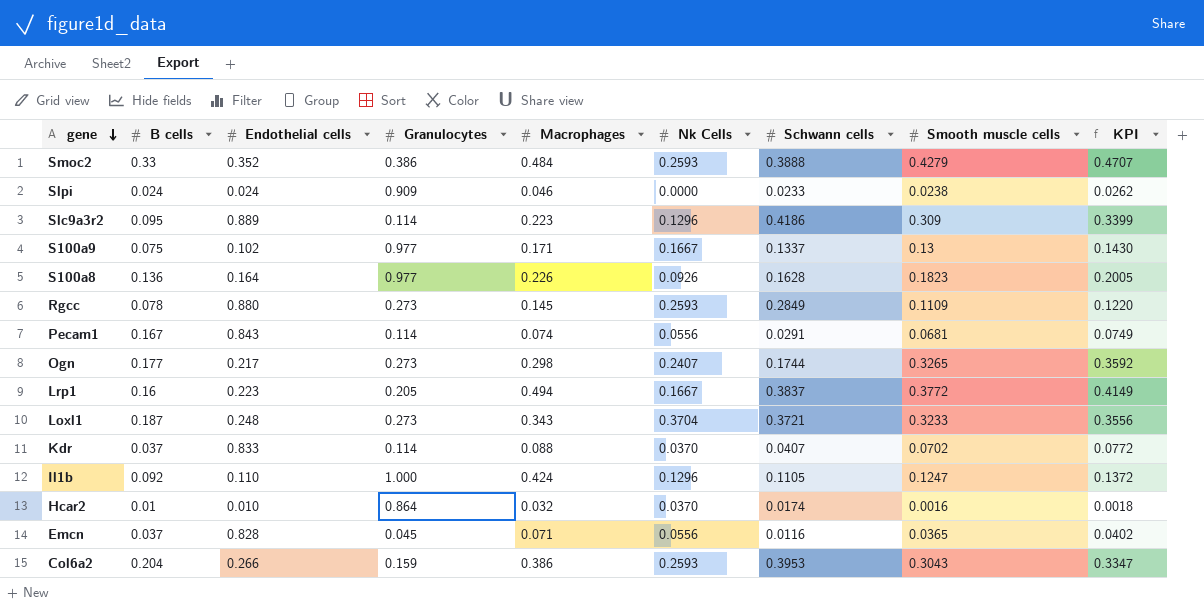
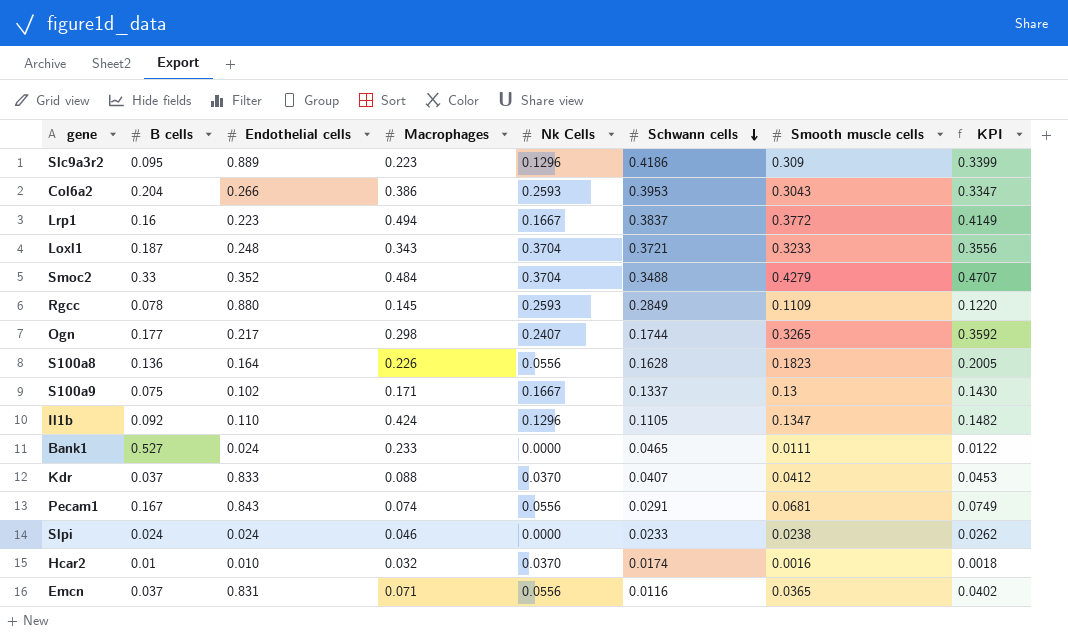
row order: gene descending -> Schwann cells descending
column Granulocytes | position: 4 -> none
Smoc2 | Nk Cells: 0.2593 -> 0.3704
Smoc2 | Schwann cells: 0.3888 -> 0.3488
S100a8 | Nk Cells: 0.0926 -> 0.0556
Il1b | Smooth muscle cells: 0.1247 -> 0.1347
Il1b | KPI: 0.1372 -> 0.1482
row Bank1: none -> 0.527 | 0.024 | 0.233 | 0.0000 | 0.0465 | 0.0111 | 0.0122
Kdr | Smooth muscle cells: 0.0702 -> 0.0412
Kdr | KPI: 0.0772 -> 0.0453
Emcn | Endothelial cells: 0.828 -> 0.831

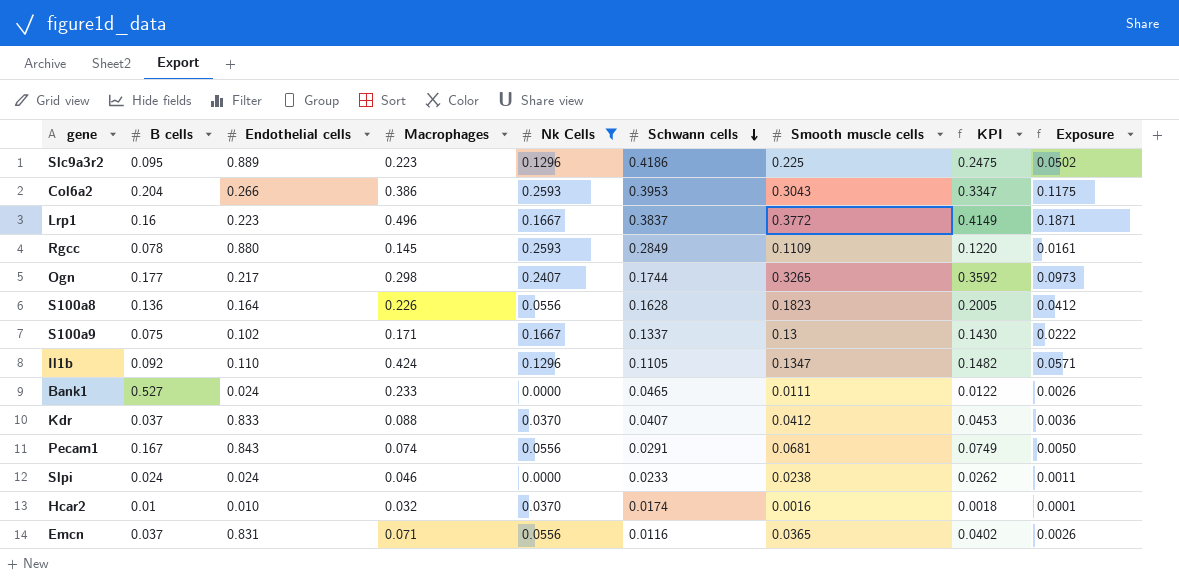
filter: none -> Nk Cells != 0.3704
column Exposure | formula: none -> [Macrophages] * [Smooth muscle cells]
Slc9a3r2 | Smooth muscle cells: 0.309 -> 0.225
Slc9a3r2 | KPI: 0.3399 -> 0.2475
Lrp1 | Macrophages: 0.494 -> 0.496

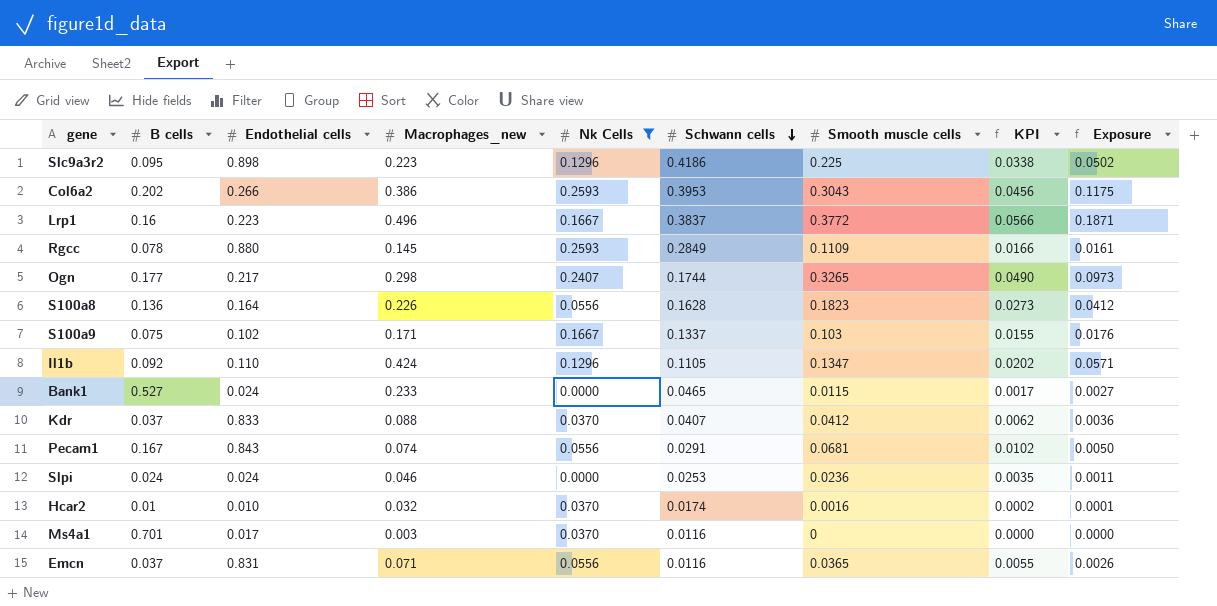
column name: Macrophages -> Macrophages_new
column KPI | formula: [Smooth muscle cells] * 1.1 -> [Smooth muscle cells] * 0.15
Slc9a3r2 | Endothelial cells: 0.889 -> 0.898
Col6a2 | B cells: 0.204 -> 0.202
S100a9 | Smooth muscle cells: 0.13 -> 0.103
S100a9 | Exposure: 0.0222 -> 0.0176
Bank1 | Smooth muscle cells: 0.0111 -> 0.0115
Bank1 | Exposure: 0.0026 -> 0.0027
Slpi | Schwann cells: 0.0233 -> 0.0253
Slpi | Smooth muscle cells: 0.0238 -> 0.0236
row Ms4a1: none -> 0.701 | 0.017 | 0.003 | 0.0370 | 0.0116 | 0 | 0.0000 | 0.0000

